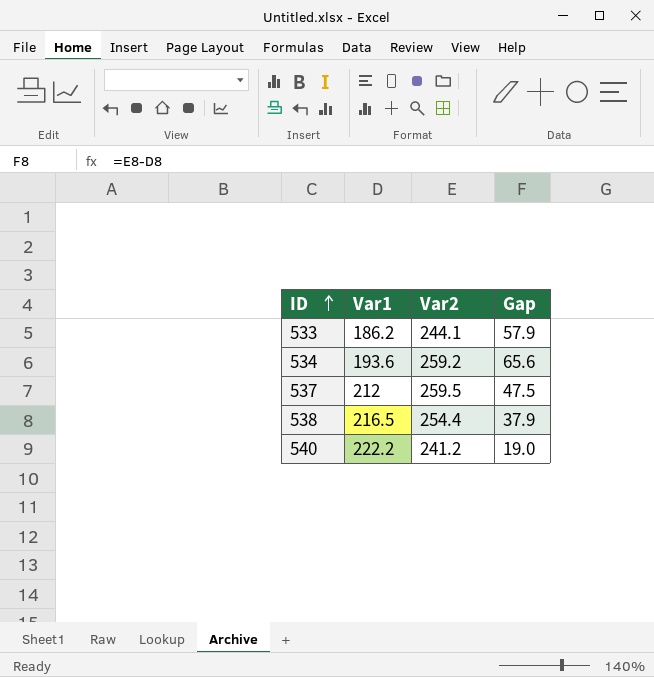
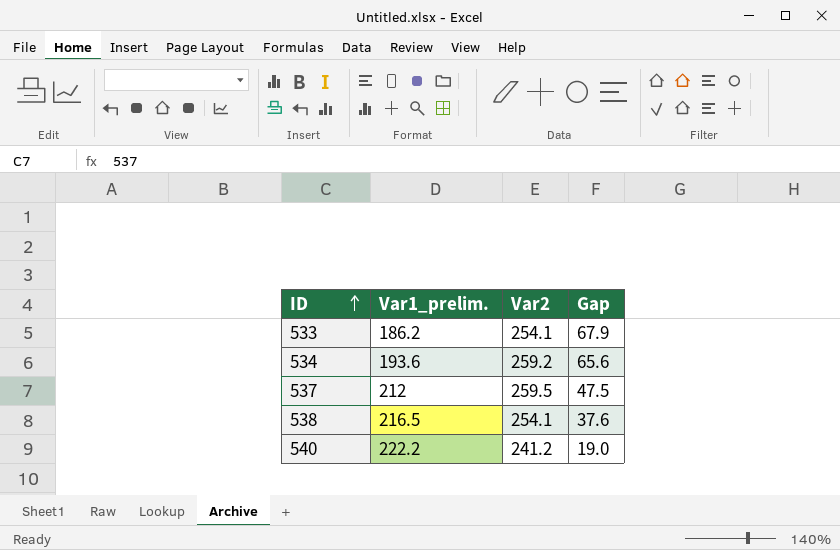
column name: Var1 -> Var1_prelim.
533 | Var2: 244.1 -> 254.1
533 | Gap: 57.9 -> 67.9
538 | Var2: 254.4 -> 254.1
538 | Gap: 37.9 -> 37.6

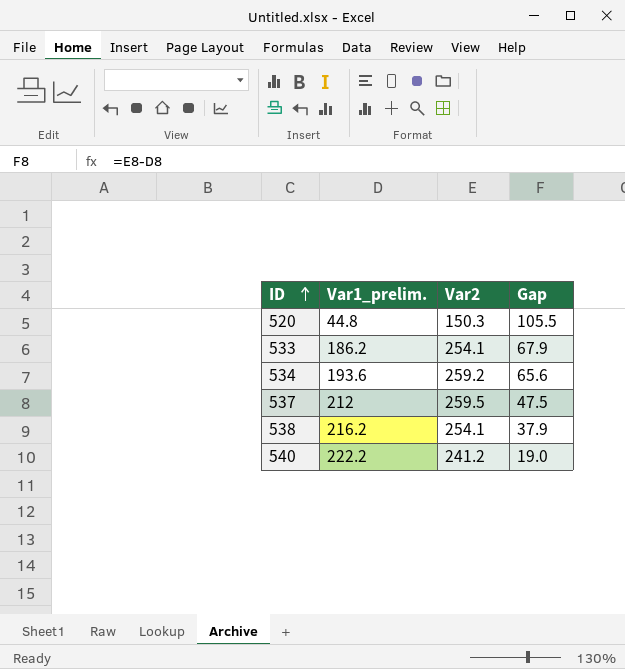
row 520: none -> 44.8 | 150.3 | 105.5
538 | Var1_prelim.: 216.5 -> 216.2
538 | Gap: 37.6 -> 37.9

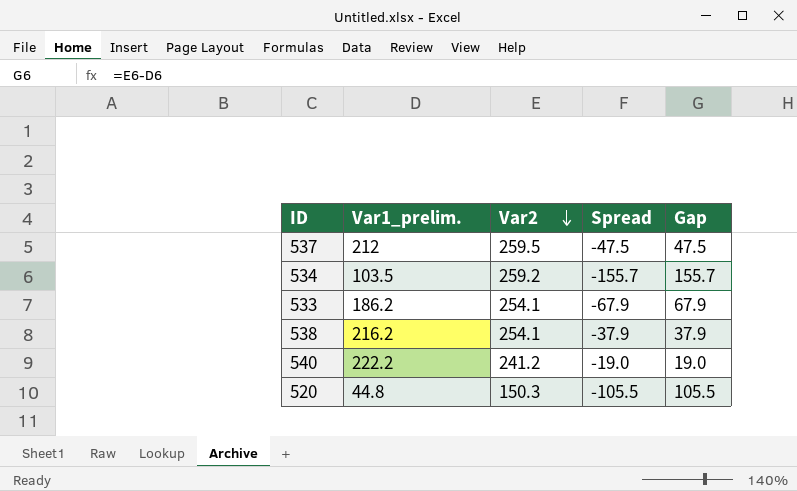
row order: ID ascending -> Var2 descending
column Spread | formula: none -> [Var1_prelim.] - [Var2]
534 | Var1_prelim.: 193.6 -> 103.5
534 | Gap: 65.6 -> 155.7

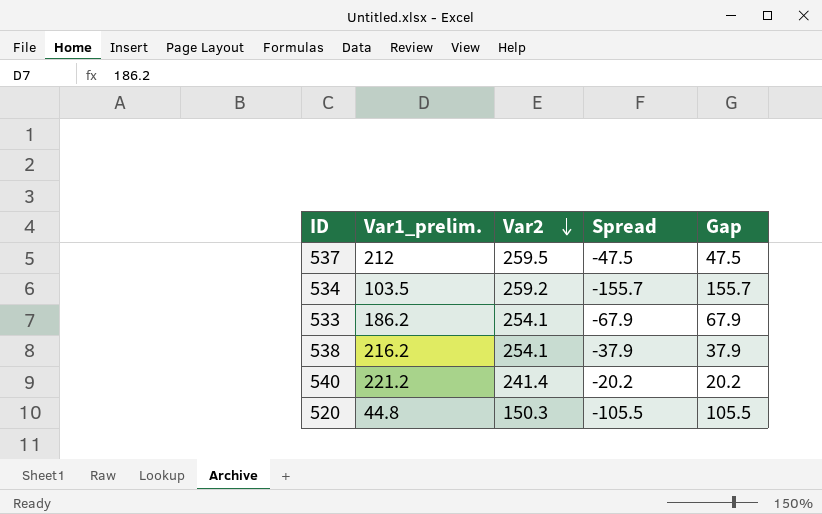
540 | Var1_prelim.: 222.2 -> 221.2
540 | Var2: 241.2 -> 241.4
540 | Spread: -19.0 -> -20.2
540 | Gap: 19.0 -> 20.2

